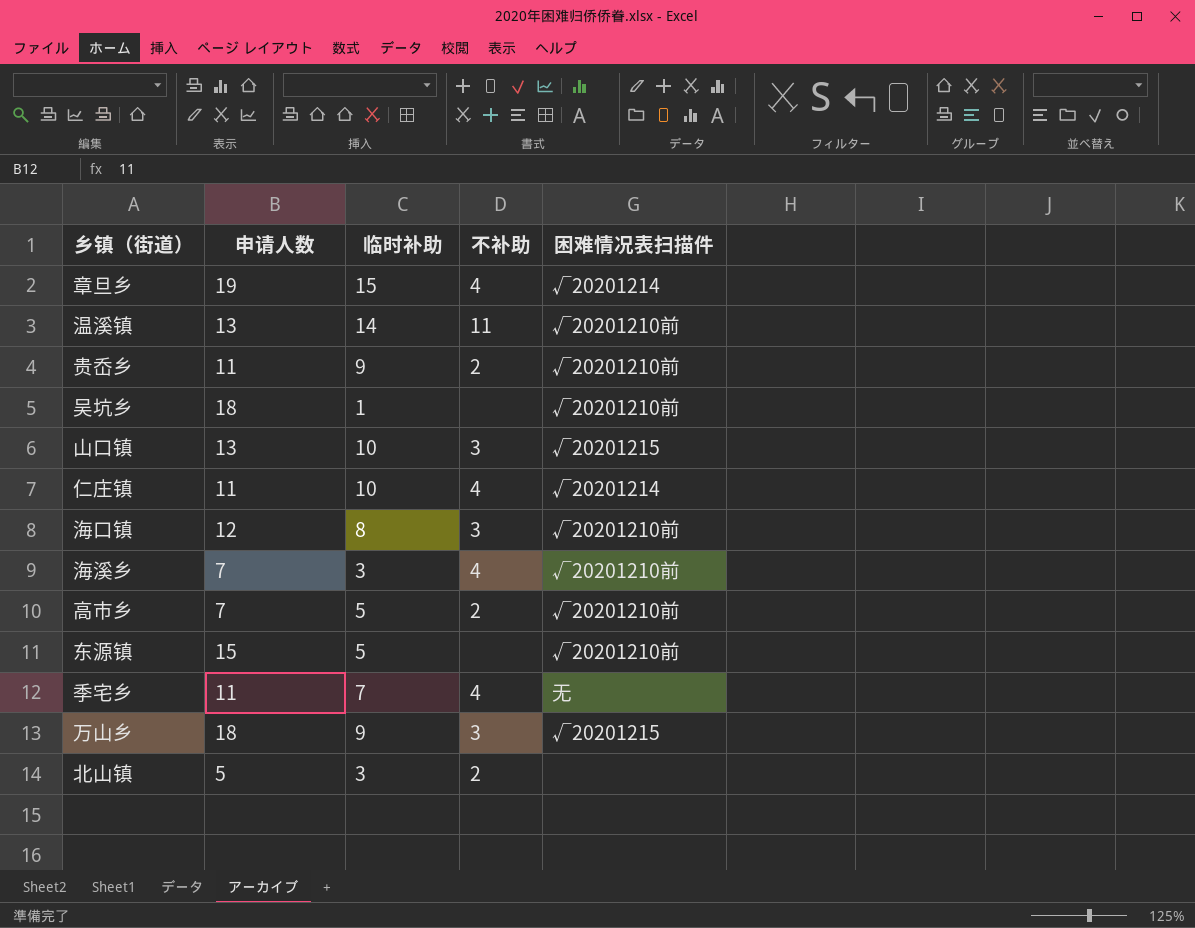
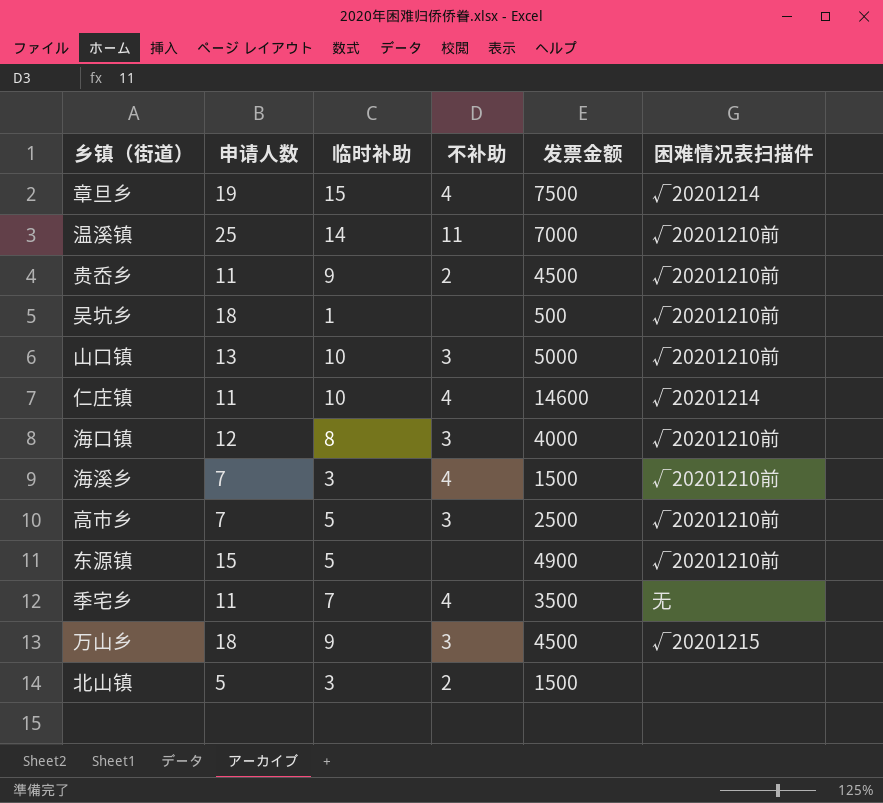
column 发票金额 | position: none -> 5
温溪镇 | 申请人数: 13 -> 25
山口镇 | 困难情况表扫描件: √20201215 -> √20201210前
高市乡 | 不补助: 2 -> 3

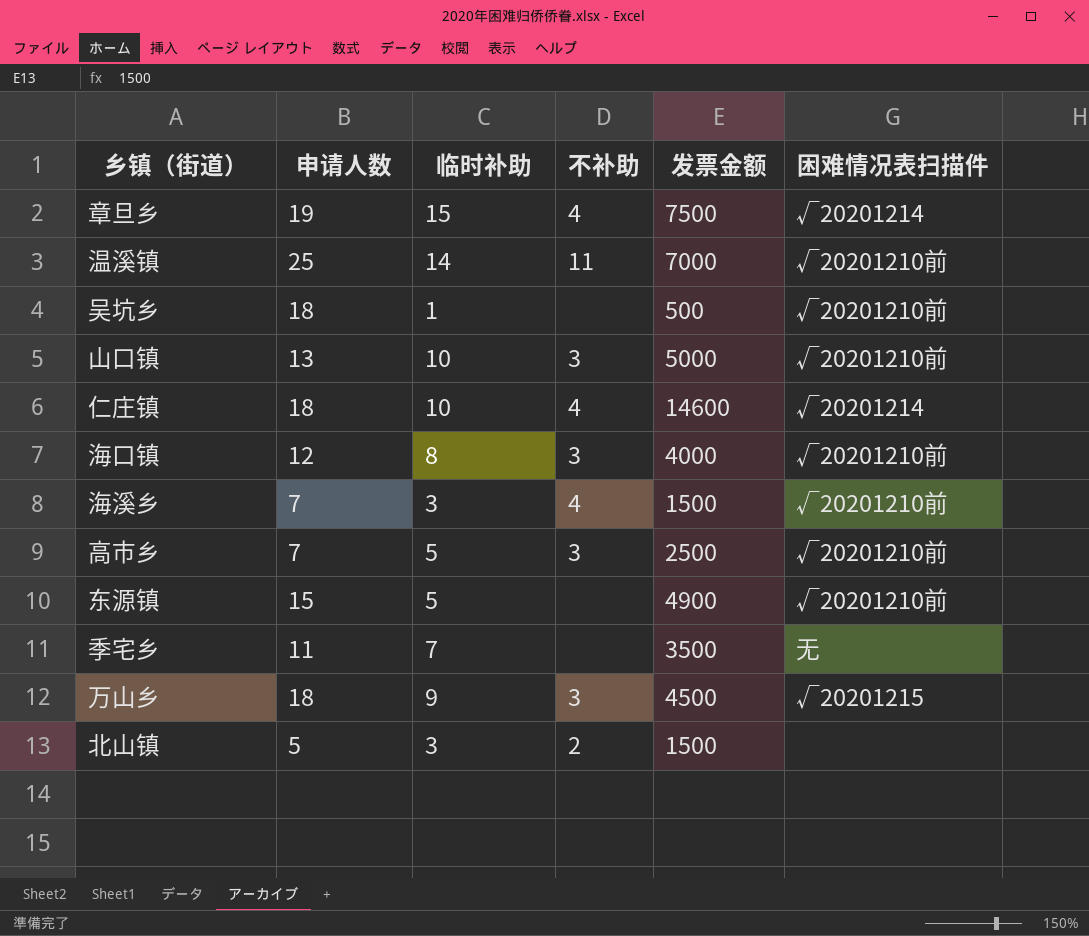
row 贵岙乡: 11 | 9 | 2 | 4500 | √20201210前 -> none
仁庄镇 | 申请人数: 11 -> 18
季宅乡 | 不补助: 4 -> none

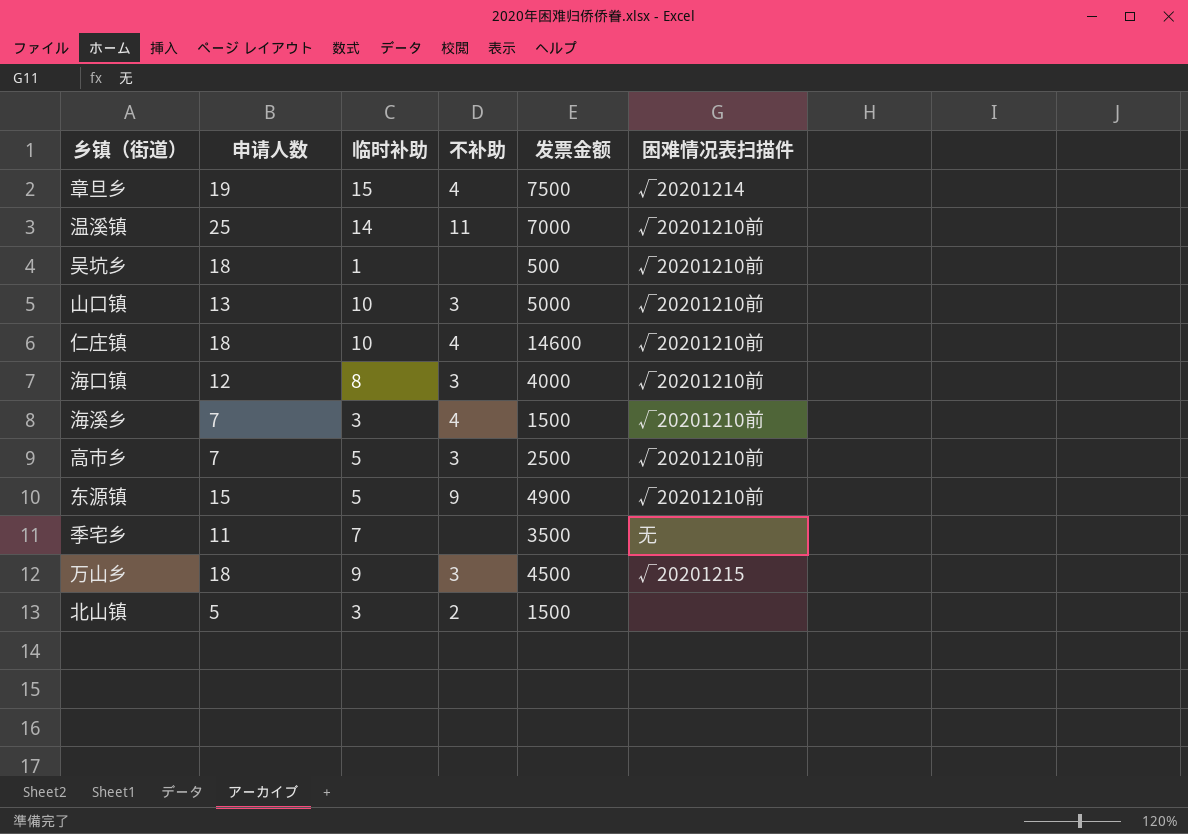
仁庄镇 | 困难情况表扫描件: √20201214 -> √20201210前
东源镇 | 不补助: none -> 9

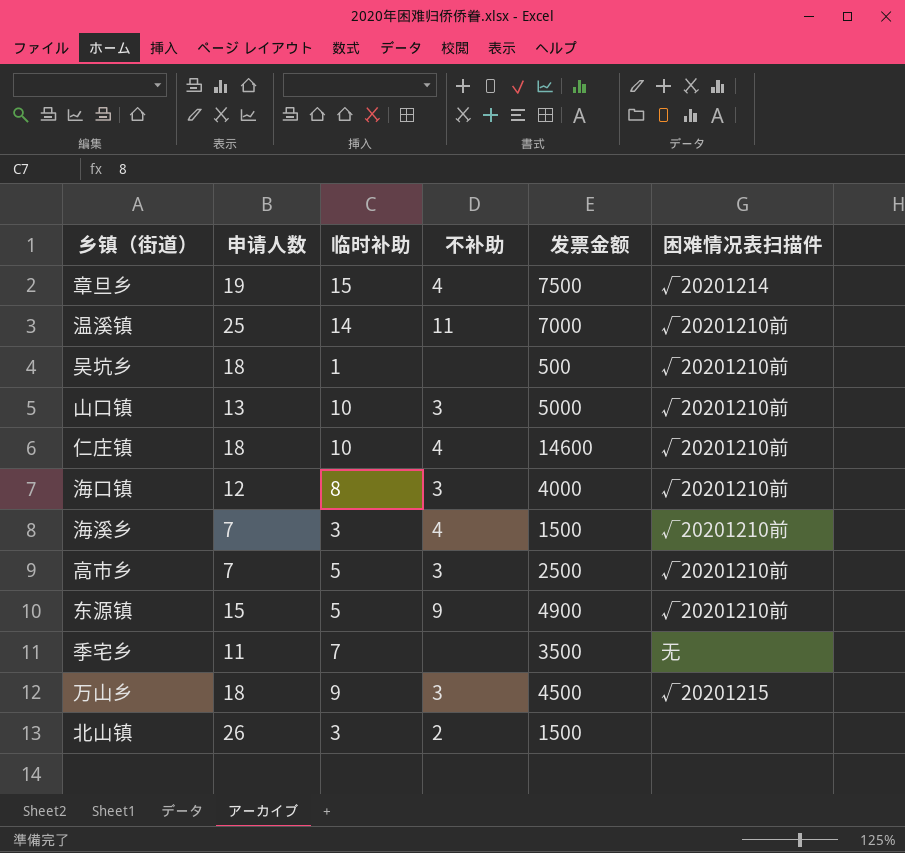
北山镇 | 申请人数: 5 -> 26

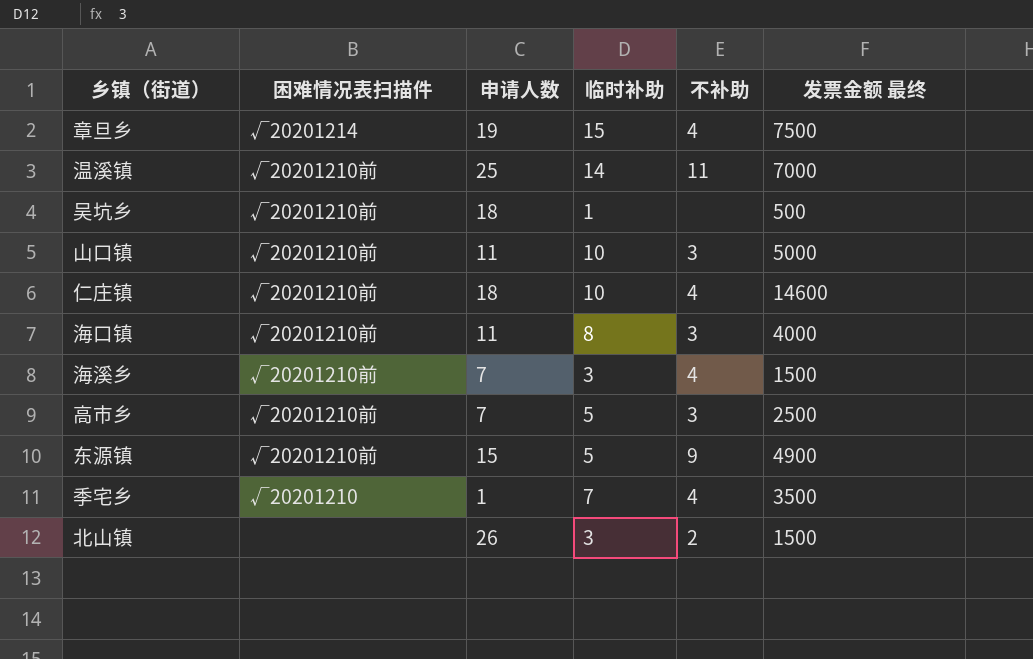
column 困难情况表扫描件 | position: 6 -> 2
column name: 发票金额 -> 发票金额 最终
row 万山乡: 18 | 9 | 3 | 4500 | √20201215 -> none
山口镇 | 申请人数: 13 -> 11
海口镇 | 申请人数: 12 -> 11
季宅乡 | 困难情况表扫描件: 无 -> √20201210
季宅乡 | 申请人数: 11 -> 1
季宅乡 | 不补助: none -> 4

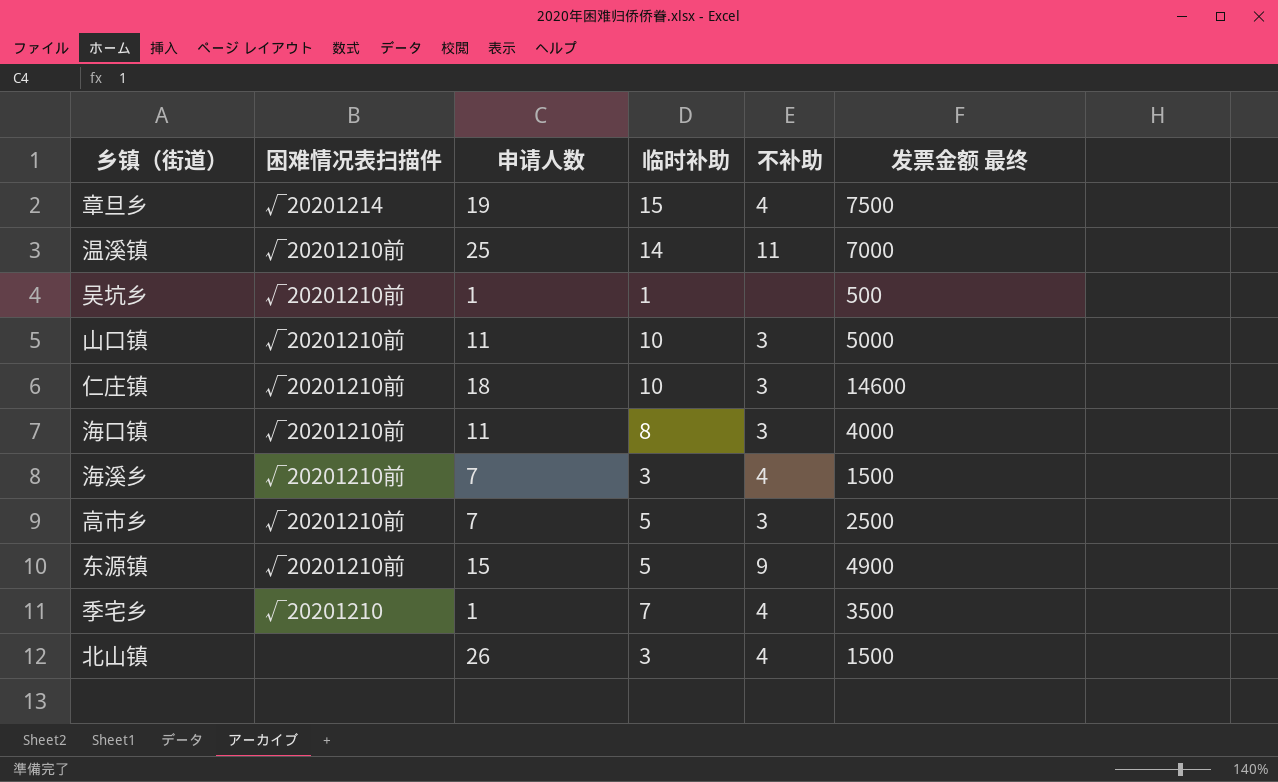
吴坑乡 | 申请人数: 18 -> 1
仁庄镇 | 不补助: 4 -> 3
北山镇 | 不补助: 2 -> 4

